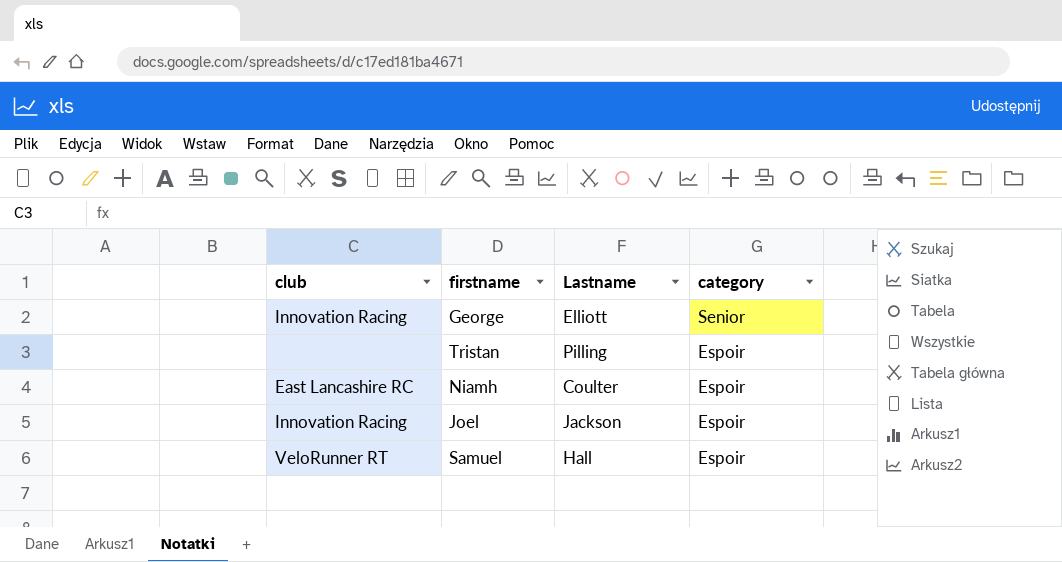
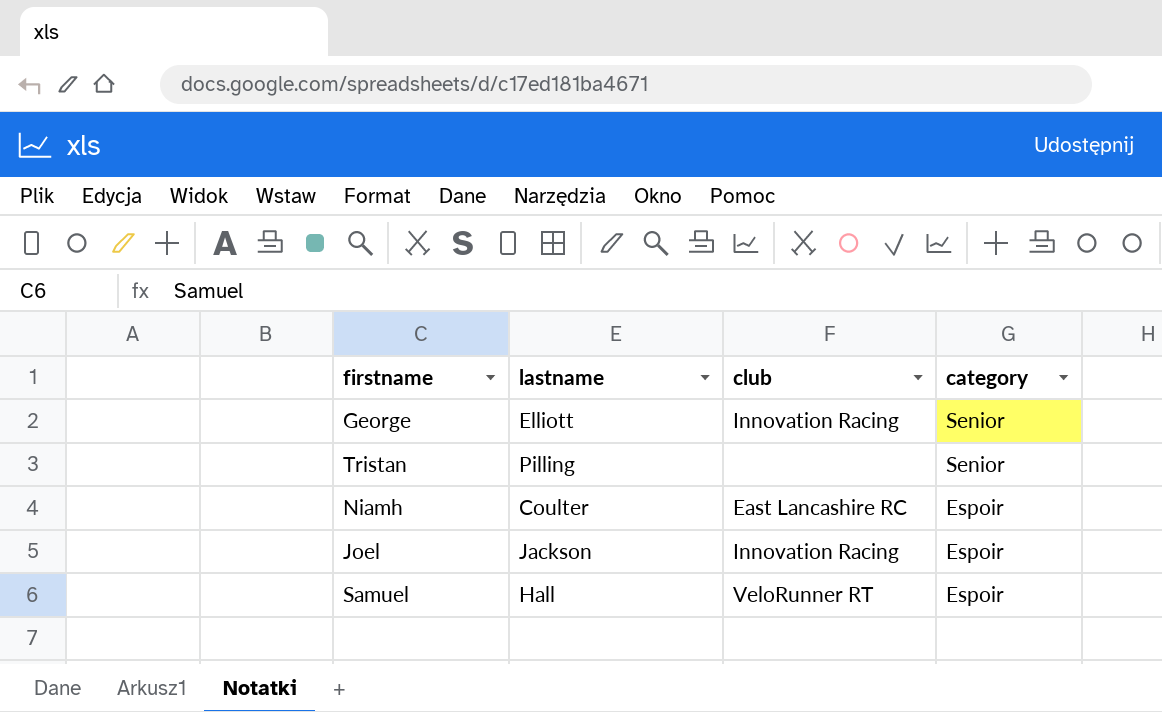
column name: Lastname -> lastname
column club | position: 1 -> 3
Tristan | category: Espoir -> Senior

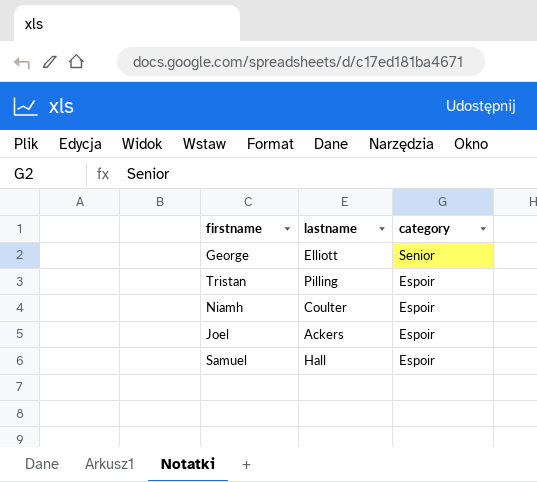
column club | position: 3 -> none
Tristan | category: Senior -> Espoir
Joel | lastname: Jackson -> Ackers

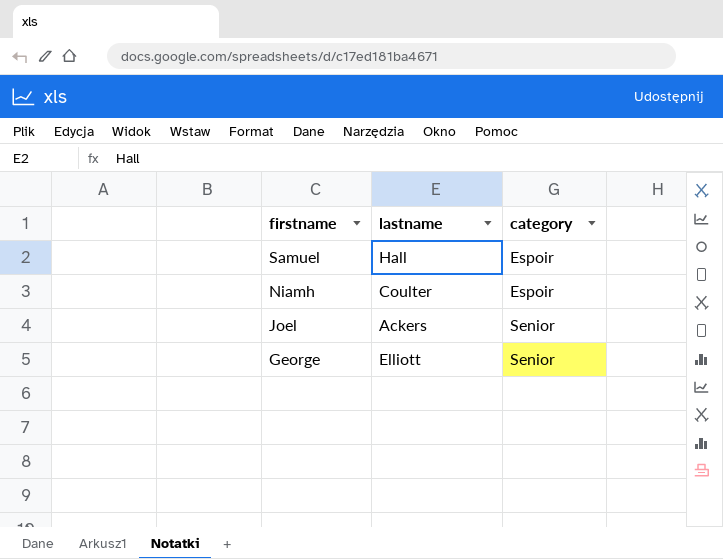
row order: category descending -> firstname descending
row Tristan: Pilling | Espoir -> none
Joel | category: Espoir -> Senior

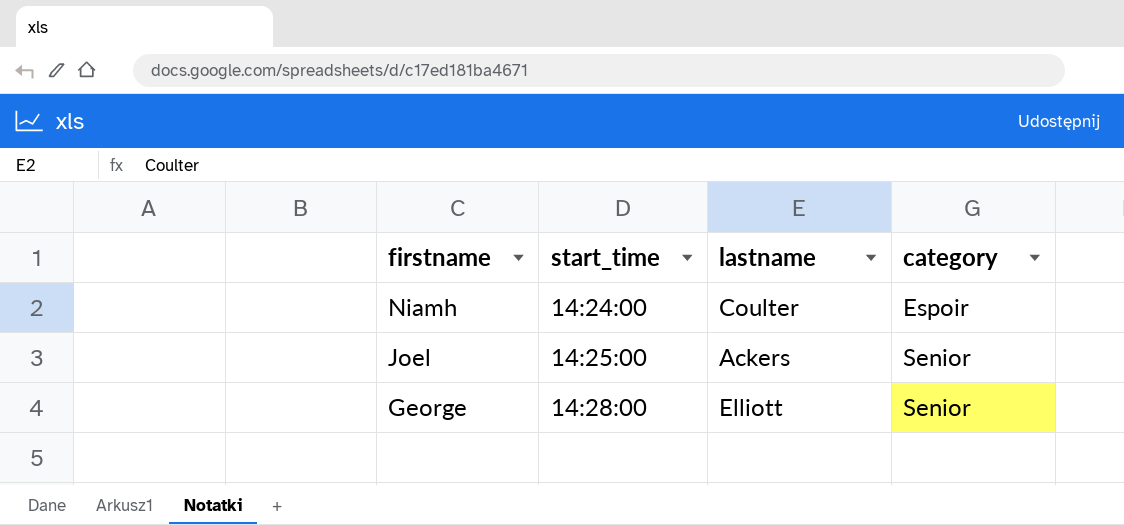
column start_time | position: none -> 2
row Samuel: Hall | Espoir -> none

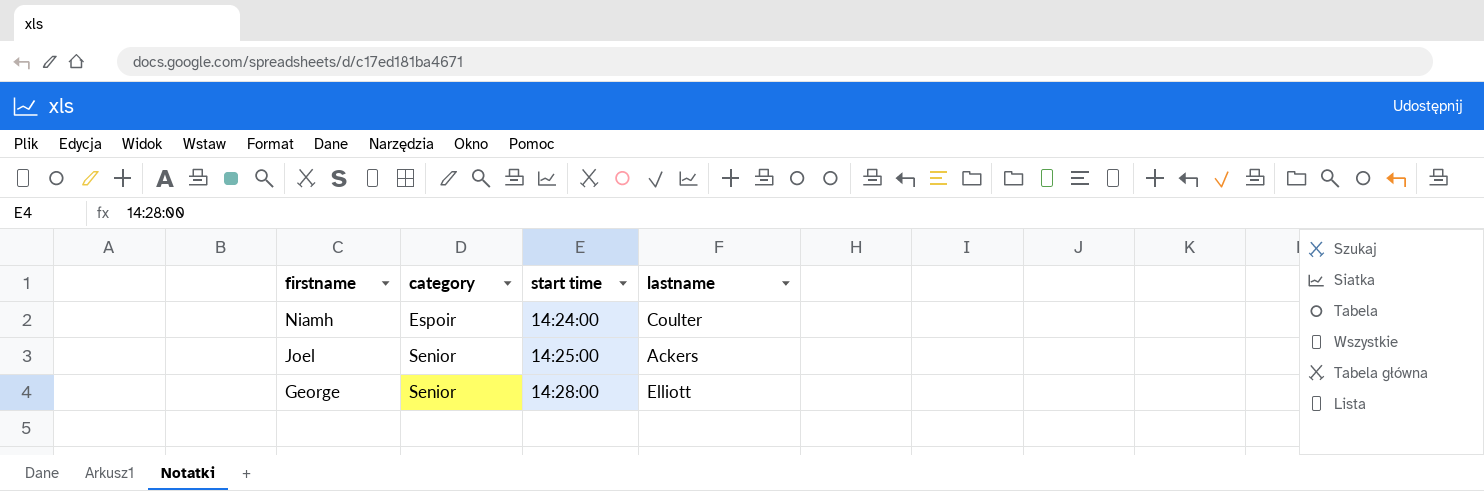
column category | position: 4 -> 2
column name: start_time -> start time

